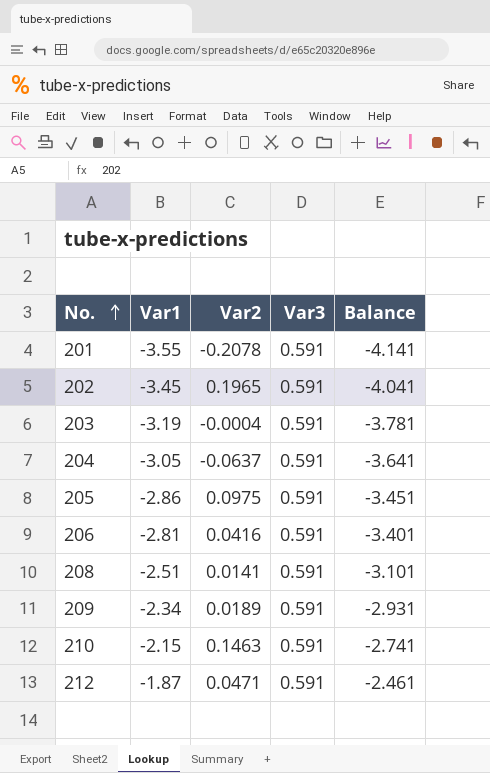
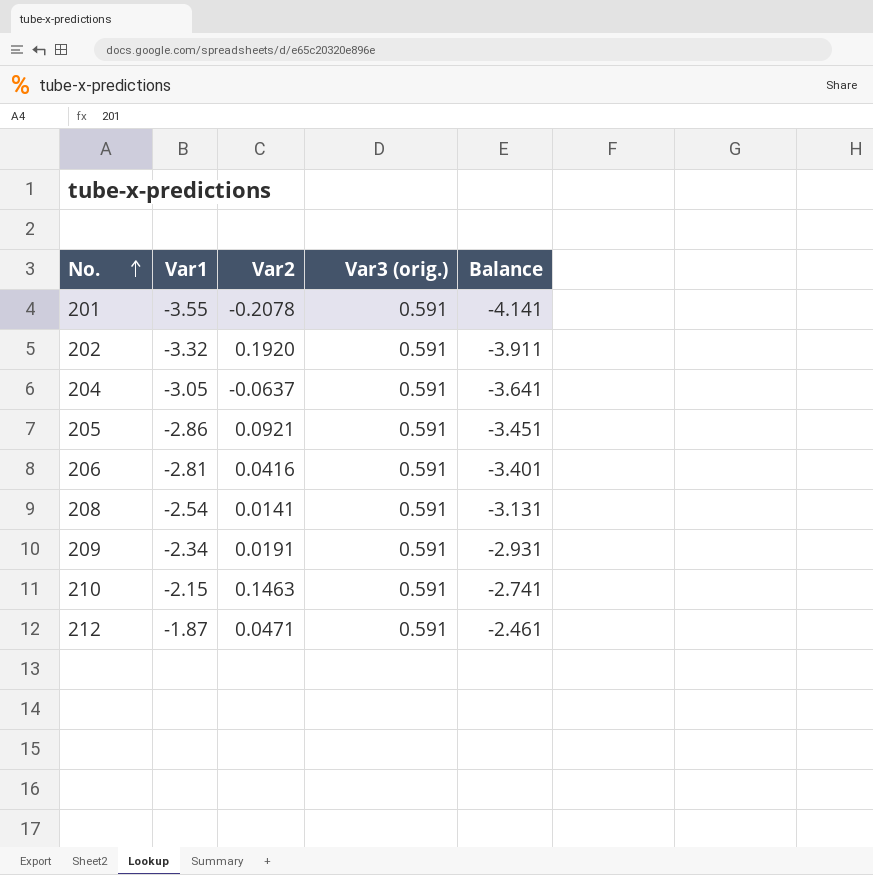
column name: Var3 -> Var3 (orig.)
row 203: -3.19 | -0.0004 | 0.591 | -3.781 -> none
202 | Var1: -3.45 -> -3.32
202 | Var2: 0.1965 -> 0.1920
202 | Balance: -4.041 -> -3.911
205 | Var2: 0.0975 -> 0.0921
208 | Var1: -2.51 -> -2.54
208 | Balance: -3.101 -> -3.131
209 | Var2: 0.0189 -> 0.0191

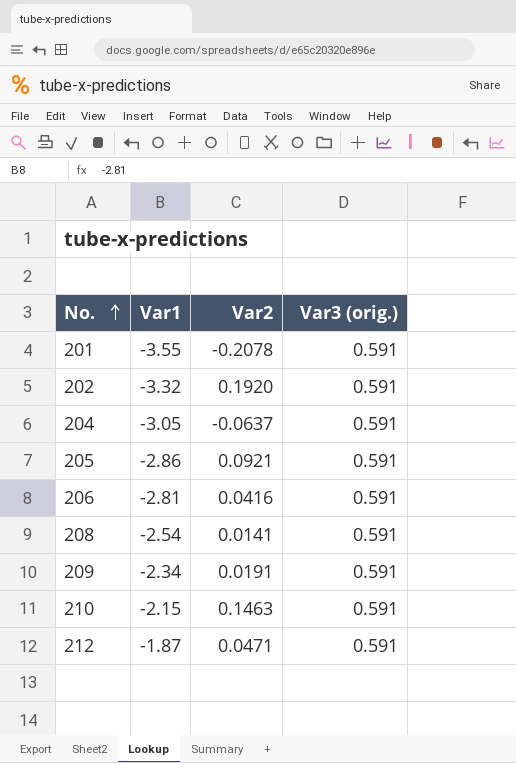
column Balance | formula: [Var1] - [Var3 (orig.)] -> none

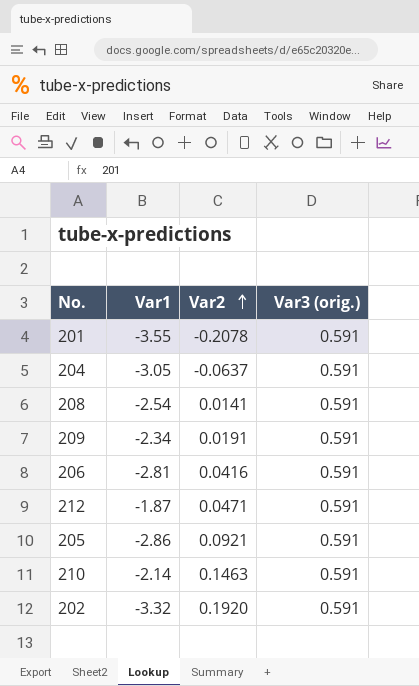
row order: No. ascending -> Var2 ascending
210 | Var1: -2.15 -> -2.14

